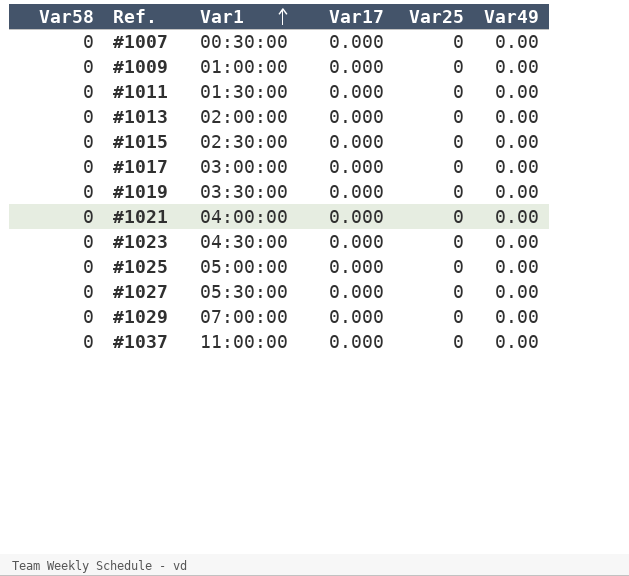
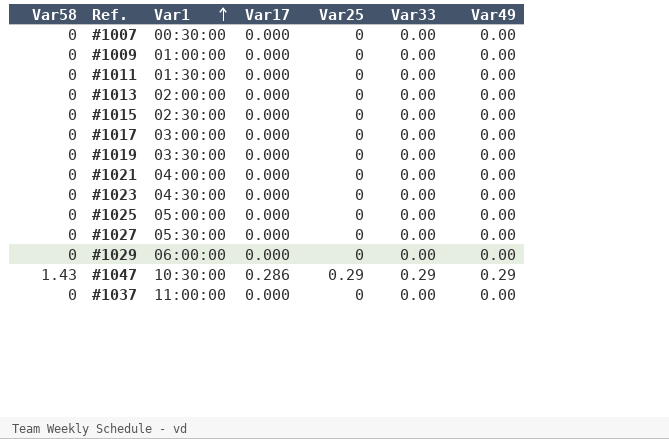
column Var33 | position: none -> 6
#1029 | Var1: 07:00:00 -> 06:00:00
row #1047: none -> 1.43 | 10:30:00 | 0.286 | 0.29 | 0.29 | 0.29

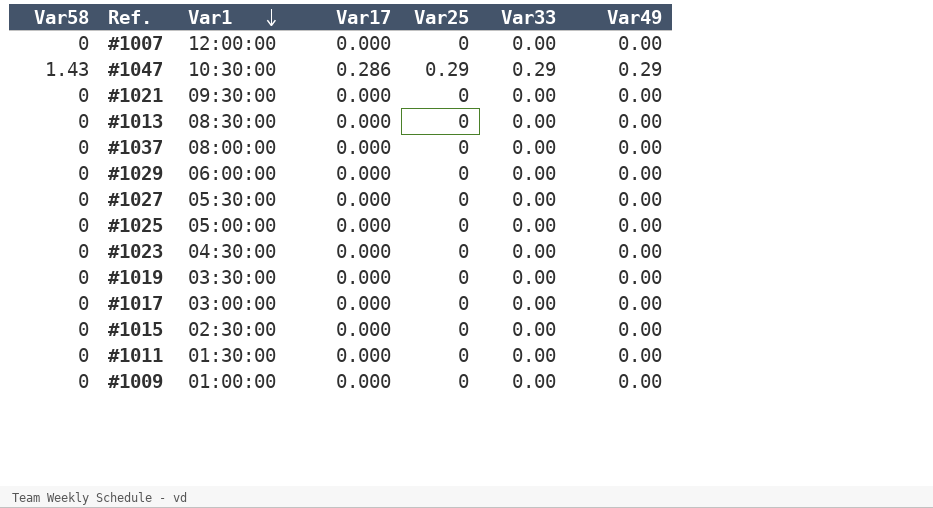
row order: Var1 ascending -> Var1 descending
#1007 | Var1: 00:30:00 -> 12:00:00
#1021 | Var1: 04:00:00 -> 09:30:00
#1013 | Var1: 02:00:00 -> 08:30:00
#1037 | Var1: 11:00:00 -> 08:00:00

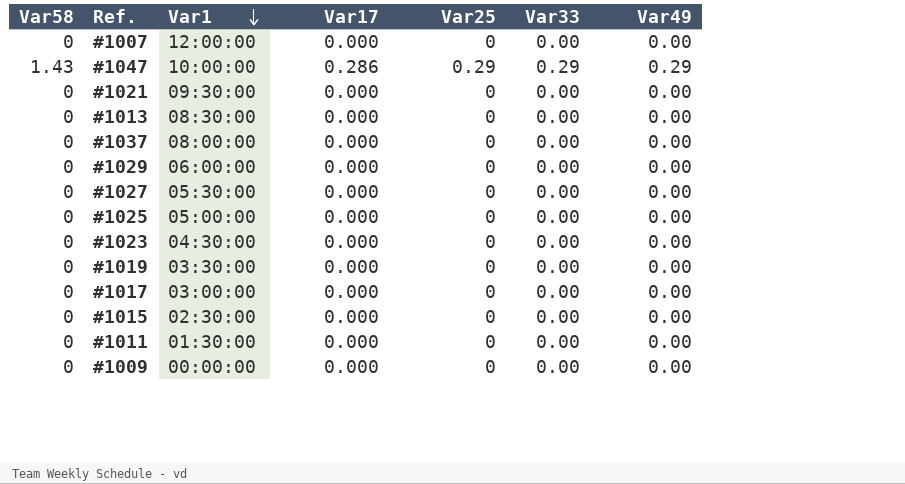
#1047 | Var1: 10:30:00 -> 10:00:00
#1009 | Var1: 01:00:00 -> 00:00:00

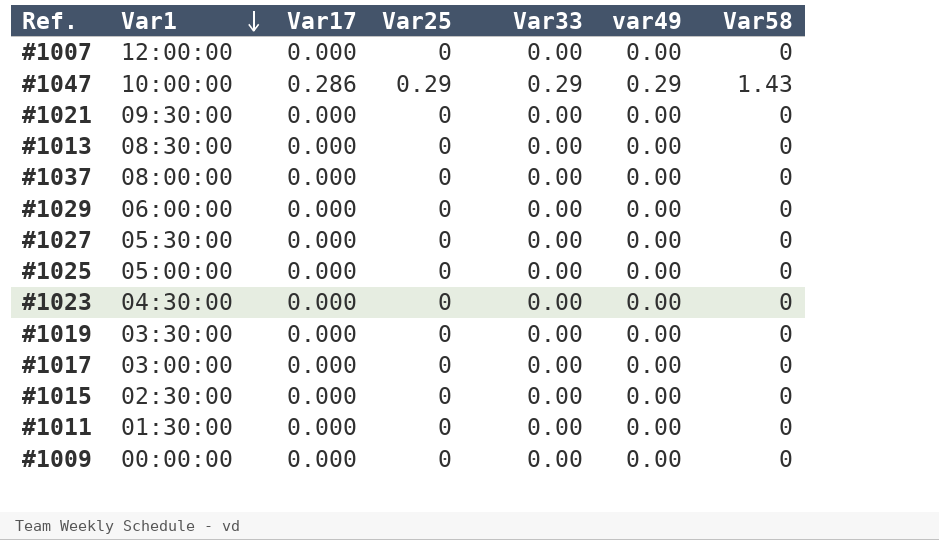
column name: Var49 -> var49
column Var58 | position: 1 -> 7

